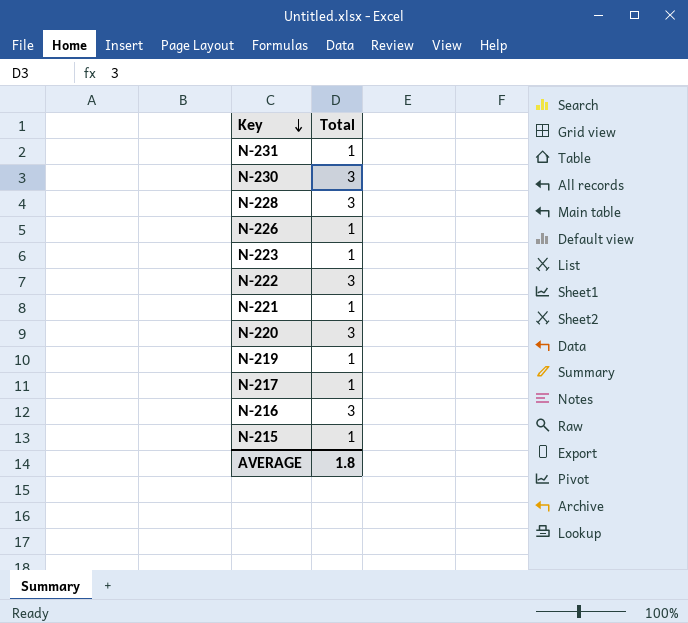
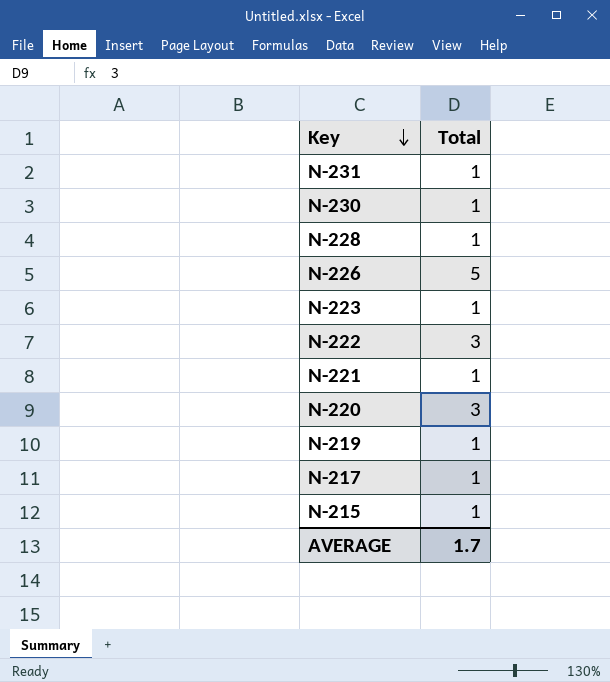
row N-216: 3 -> none
N-230 | Total: 3 -> 1
N-228 | Total: 3 -> 1
N-226 | Total: 1 -> 5
AVERAGE | Total: 1.8 -> 1.7

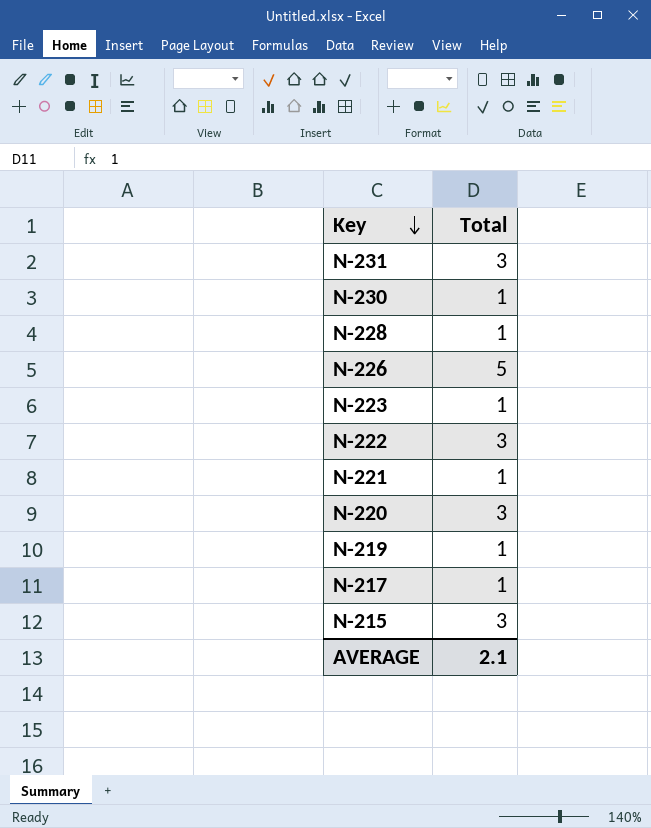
N-231 | Total: 1 -> 3
N-215 | Total: 1 -> 3
AVERAGE | Total: 1.7 -> 2.1

